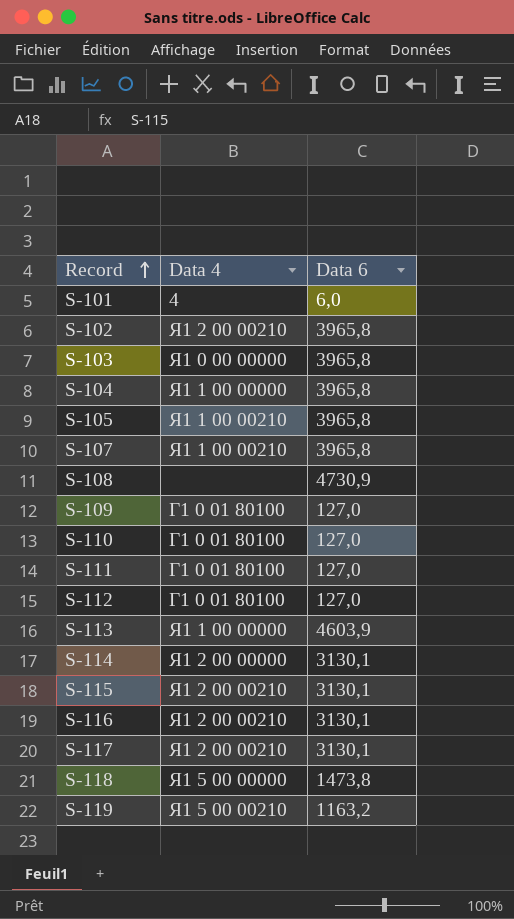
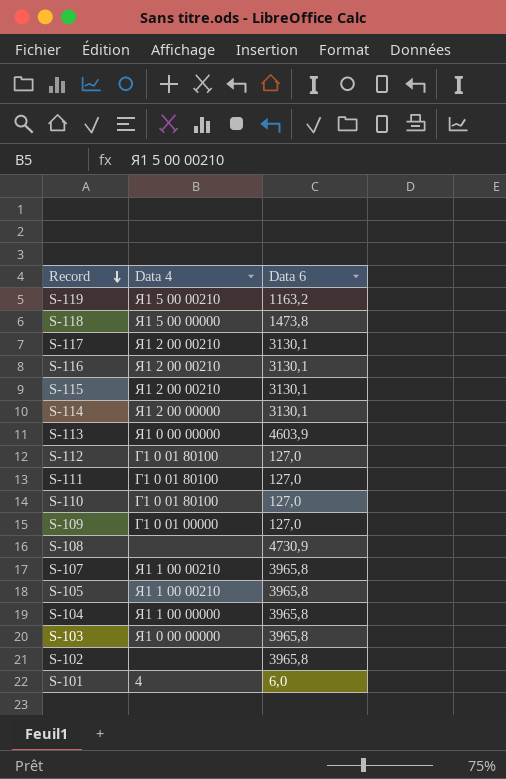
row order: Record ascending -> Record descending
S-113 | Data 4: Я1 1 00 00000 -> Я1 0 00 00000
S-109 | Data 4: Г1 0 01 80100 -> Г1 0 01 00000
S-102 | Data 4: Я1 2 00 00210 -> none

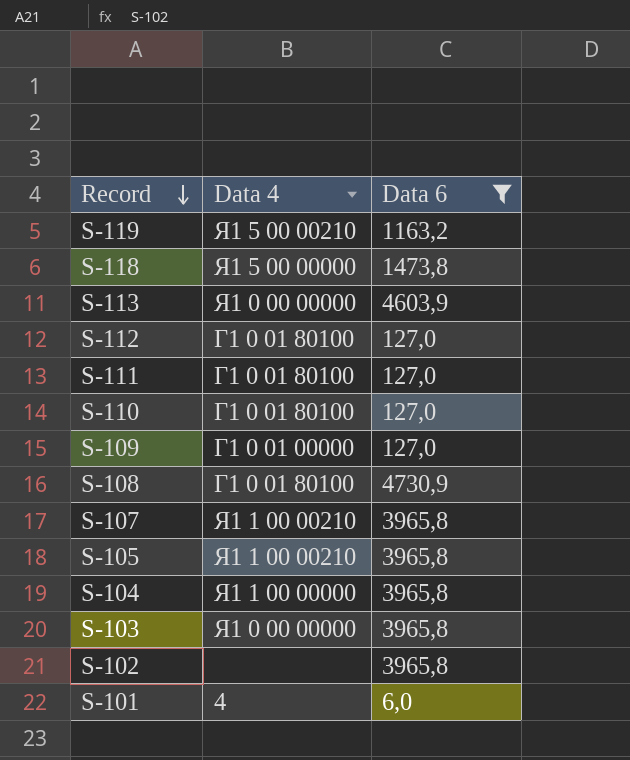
filter: none -> Data 6 != 3130,1
S-108 | Data 4: none -> Г1 0 01 80100

